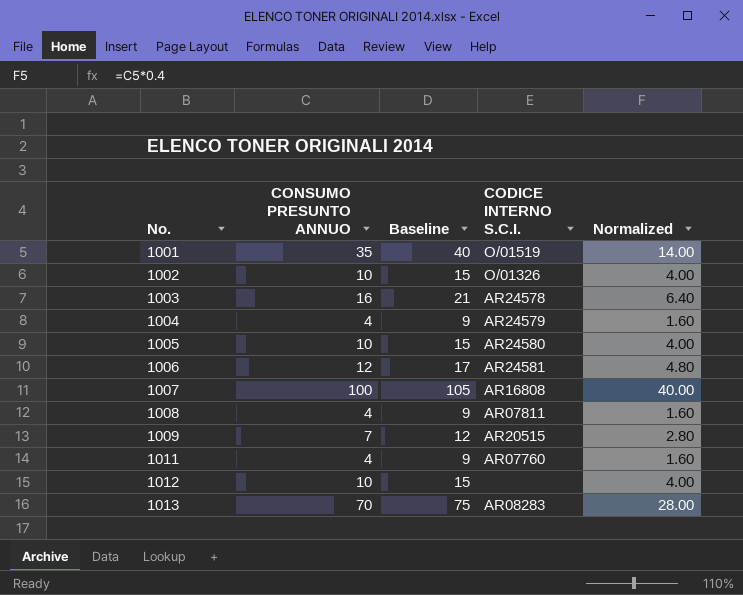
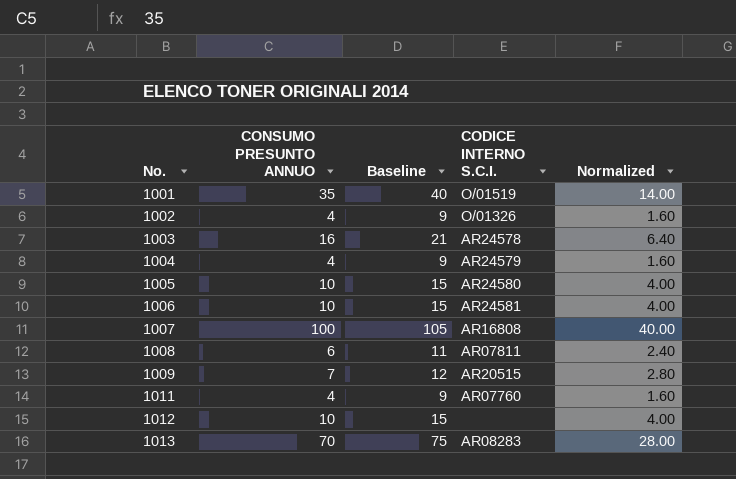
1002 | CONSUMO PRESUNTO ANNUO: 10 -> 4
1002 | Baseline: 15 -> 9
1002 | Normalized: 4.00 -> 1.60
1006 | CONSUMO PRESUNTO ANNUO: 12 -> 10
1006 | Baseline: 17 -> 15
1006 | Normalized: 4.80 -> 4.00
1008 | CONSUMO PRESUNTO ANNUO: 4 -> 6
1008 | Baseline: 9 -> 11
1008 | Normalized: 1.60 -> 2.40

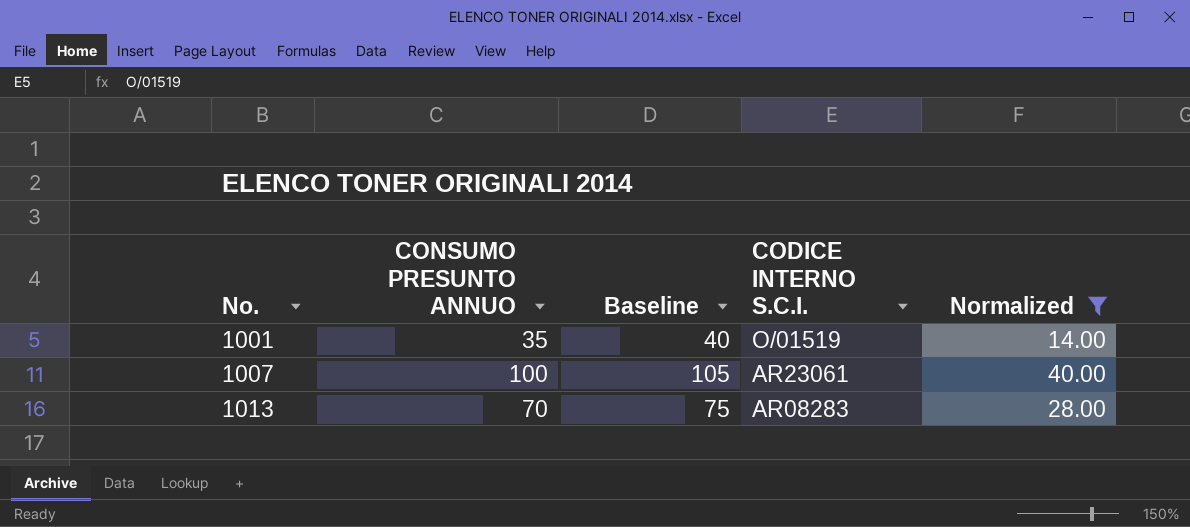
filter: none -> Normalized >= 14.00
1007 | CODICE INTERNO S.C.I.: AR16808 -> AR23061

